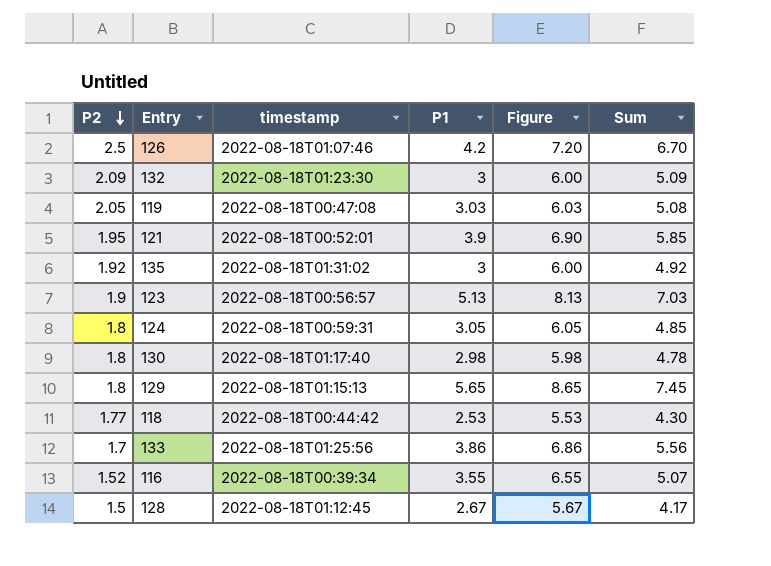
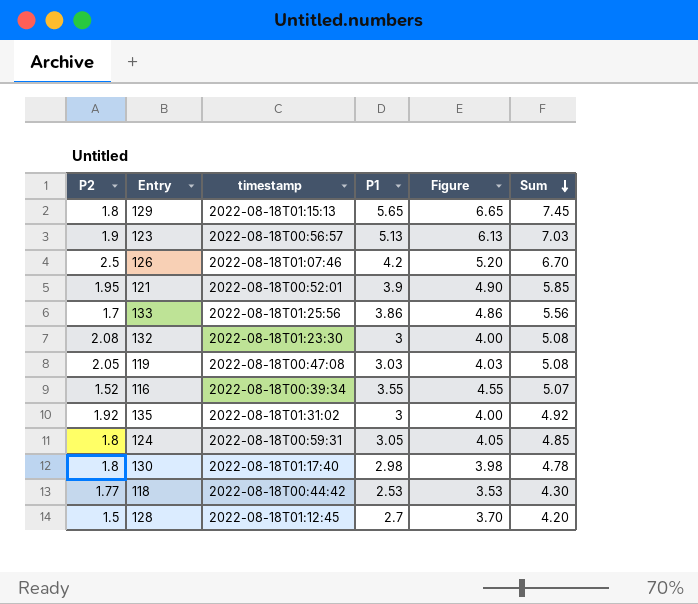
row order: P2 descending -> Sum descending
column Figure | formula: [P1] + 3 -> [P1] + 1
132 | P2: 2.09 -> 2.08
132 | Sum: 5.09 -> 5.08
128 | P1: 2.67 -> 2.7
128 | Sum: 4.17 -> 4.20

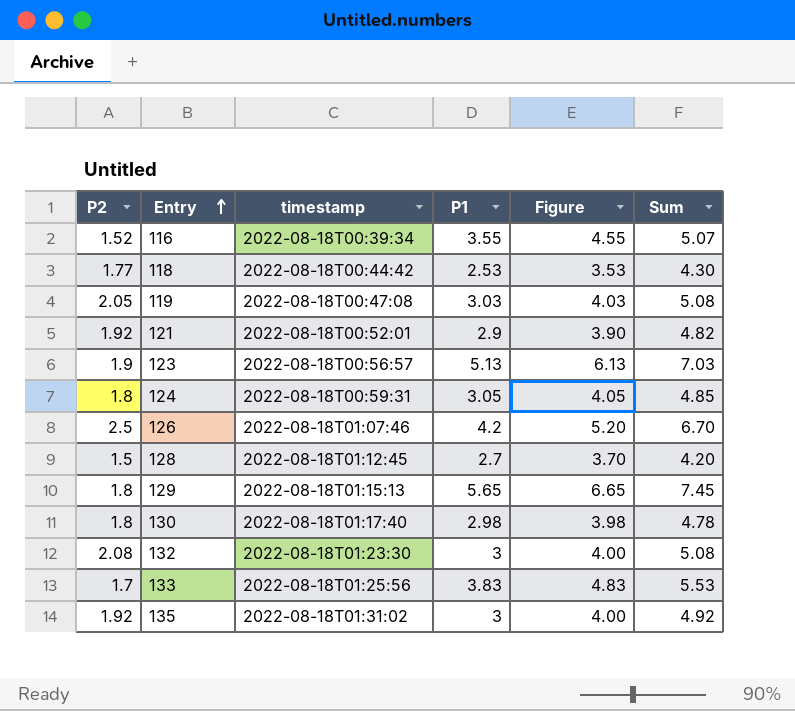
row order: Sum descending -> Entry ascending
121 | P2: 1.95 -> 1.92
121 | P1: 3.9 -> 2.9
121 | Figure: 4.90 -> 3.90
121 | Sum: 5.85 -> 4.82
133 | P1: 3.86 -> 3.83
133 | Figure: 4.86 -> 4.83
133 | Sum: 5.56 -> 5.53

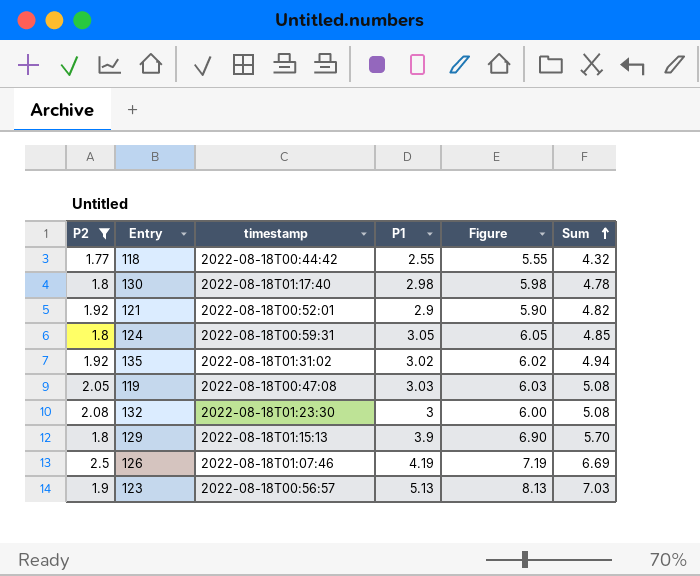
filter: none -> P2 >= 1.77
row order: Entry ascending -> Sum ascending
column Figure | formula: [P1] + 1 -> [P1] + 3
118 | P1: 2.53 -> 2.55
118 | Sum: 4.30 -> 4.32
135 | P1: 3 -> 3.02
135 | Sum: 4.92 -> 4.94
129 | P1: 5.65 -> 3.9
129 | Sum: 7.45 -> 5.70
126 | P1: 4.2 -> 4.19
126 | Sum: 6.70 -> 6.69

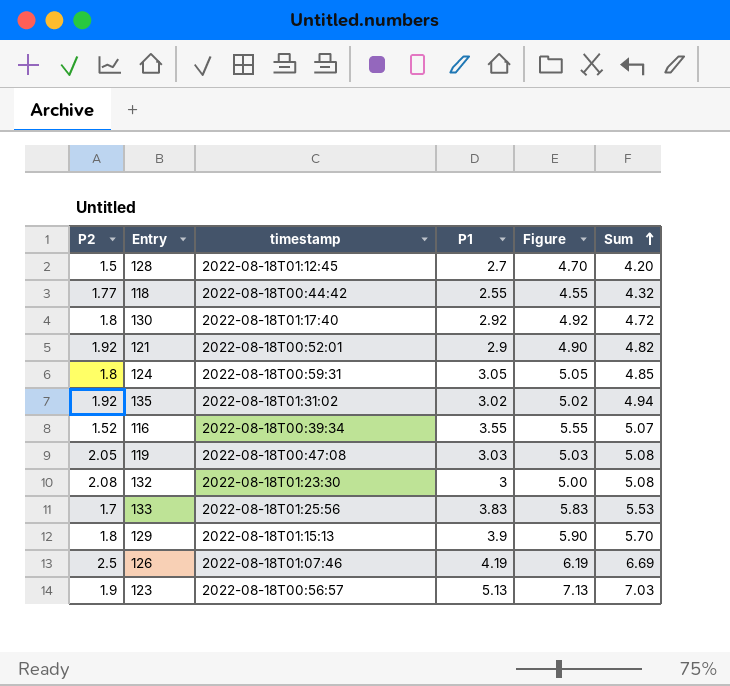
filter: P2 >= 1.77 -> none
column Figure | formula: [P1] + 3 -> [P1] + 2
130 | P1: 2.98 -> 2.92
130 | Sum: 4.78 -> 4.72

